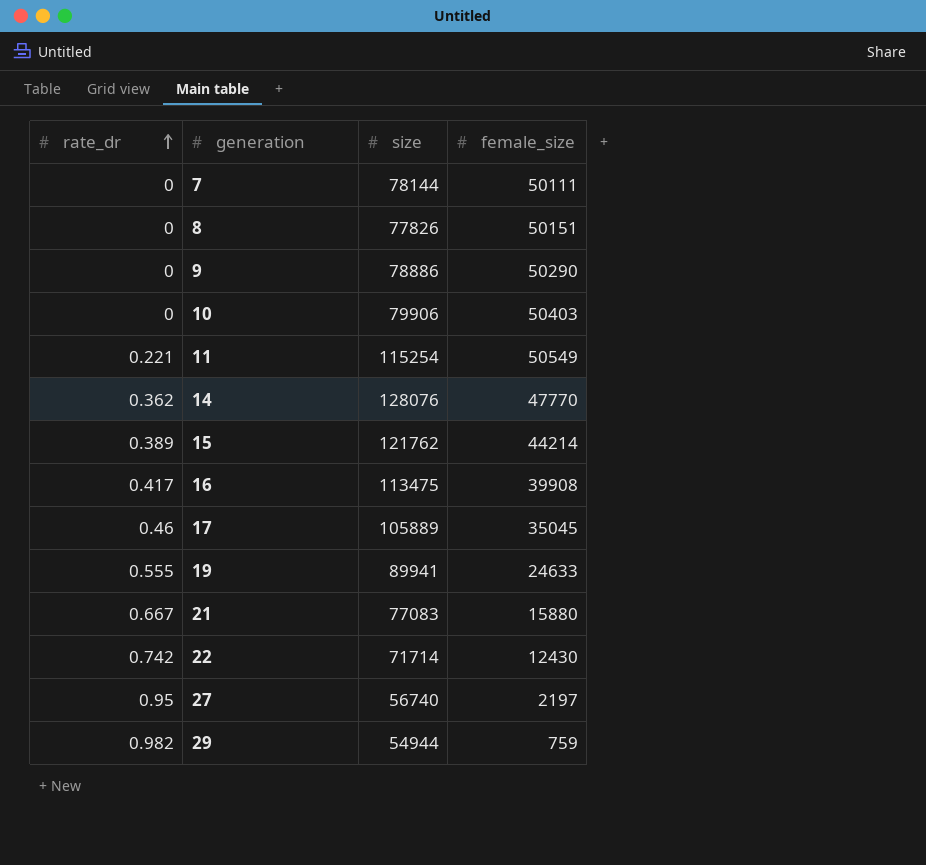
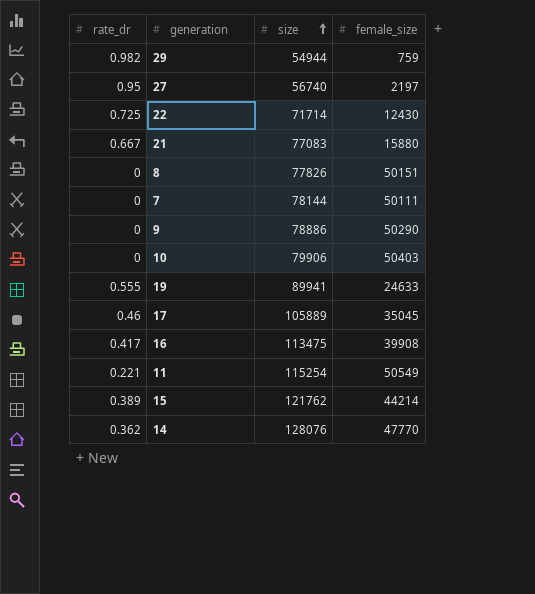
row order: rate_dr ascending -> size ascending
22 | rate_dr: 0.742 -> 0.725

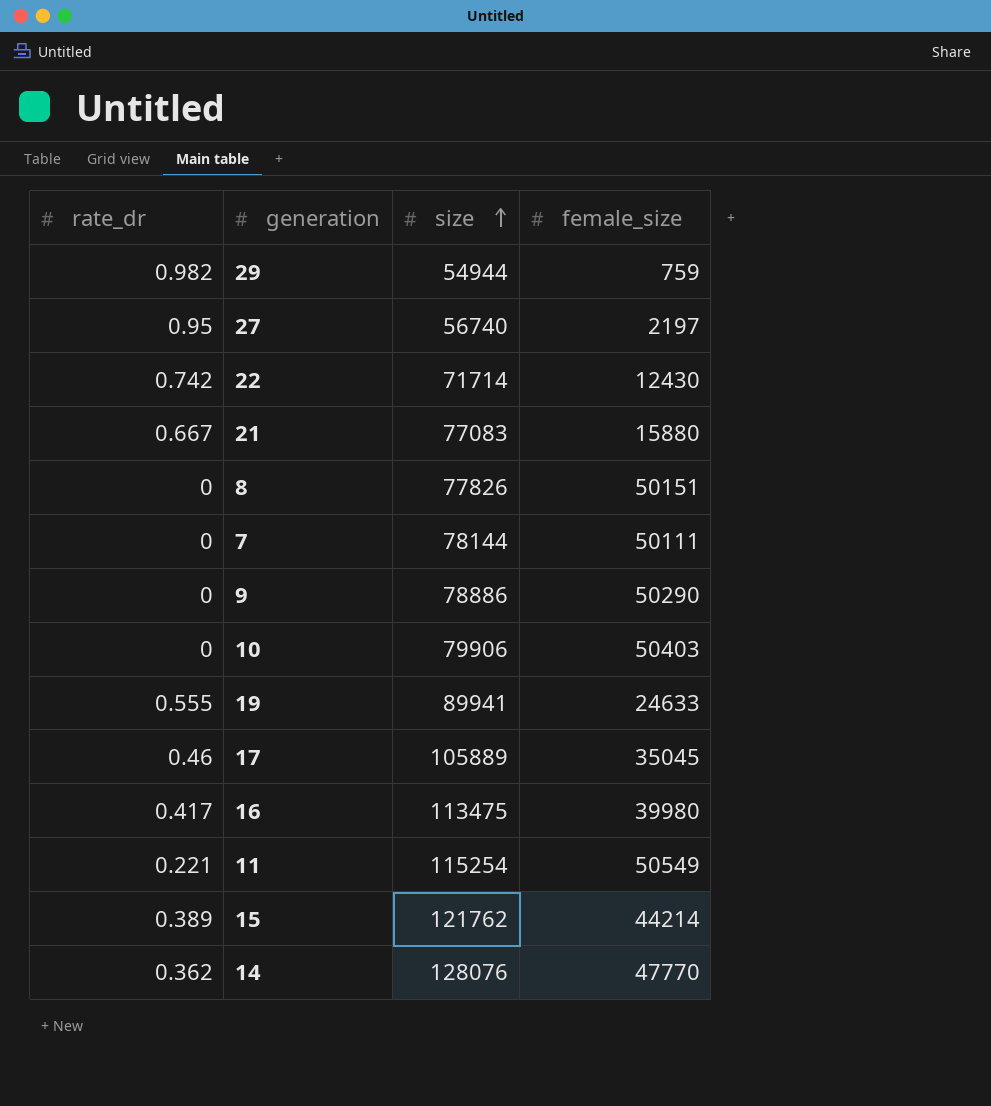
22 | rate_dr: 0.725 -> 0.742
16 | female_size: 39908 -> 39980

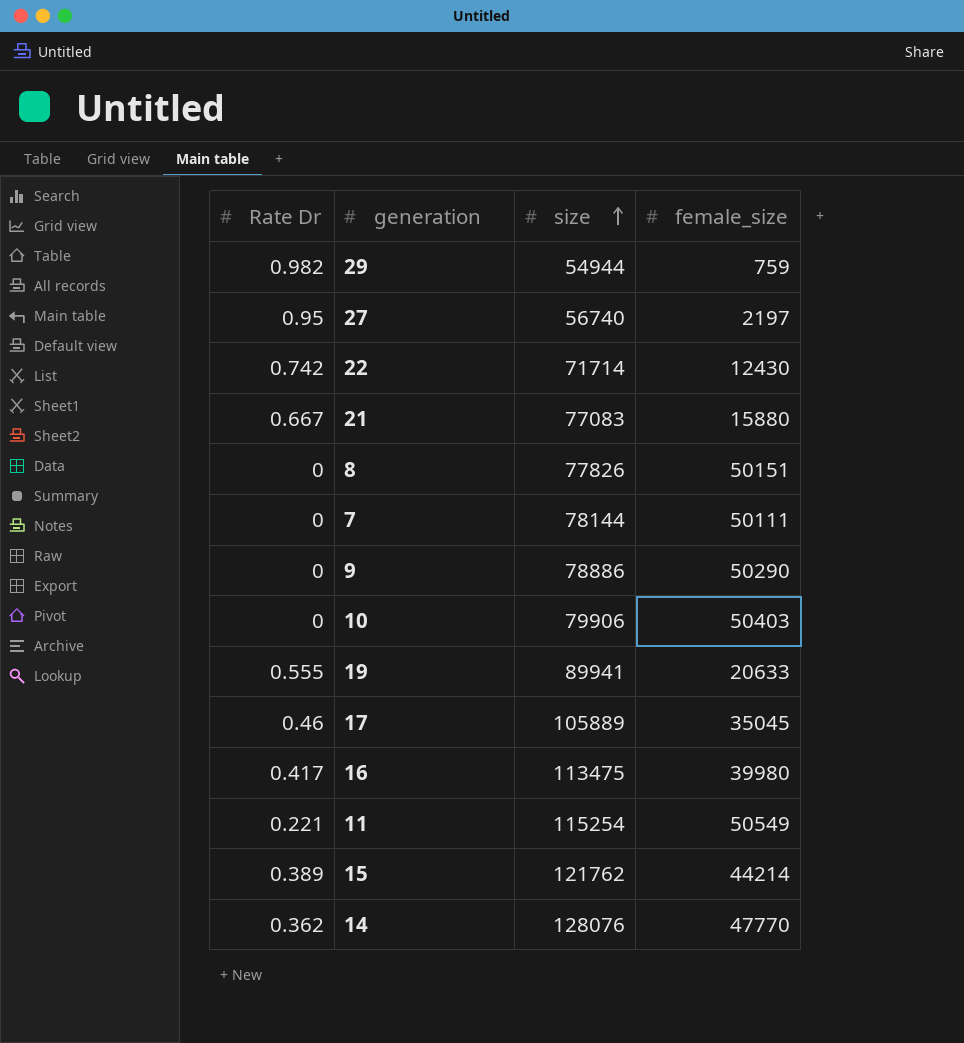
column name: rate_dr -> Rate Dr
19 | female_size: 24633 -> 20633

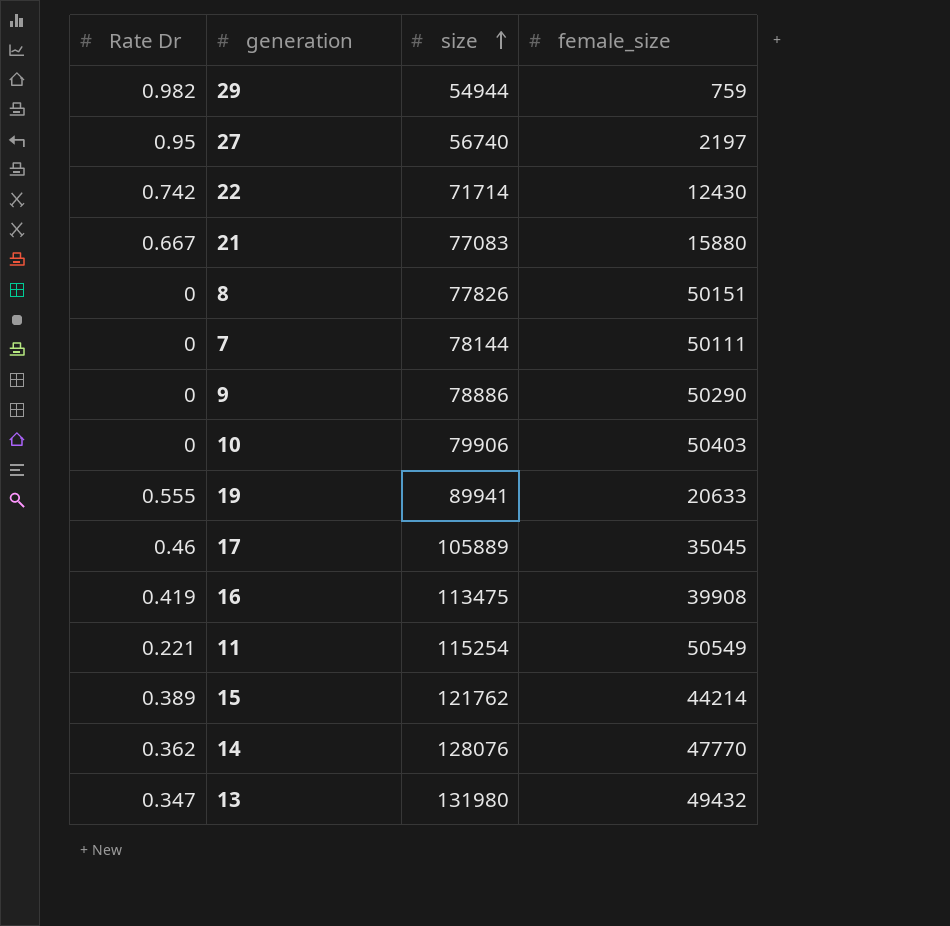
16 | Rate Dr: 0.417 -> 0.419
16 | female_size: 39980 -> 39908
row 13: none -> 0.347 | 131980 | 49432

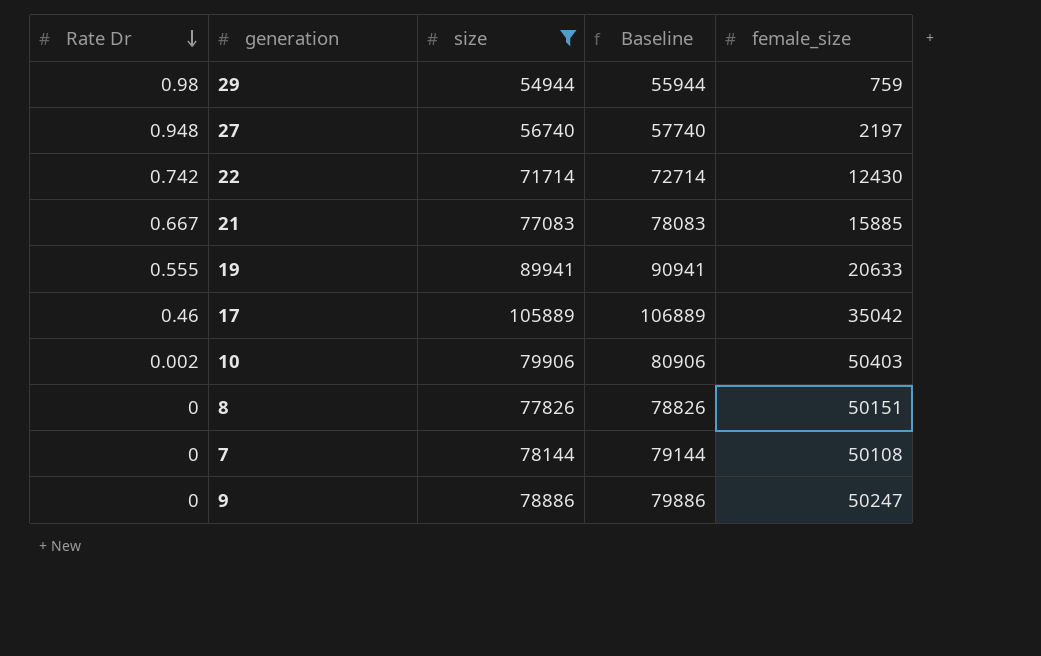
filter: none -> size <= 105889
row order: size ascending -> Rate Dr descending
column Baseline | formula: none -> [size] + 1000
29 | Rate Dr: 0.982 -> 0.98
27 | Rate Dr: 0.95 -> 0.948
21 | female_size: 15880 -> 15885
17 | female_size: 35045 -> 35042
10 | Rate Dr: 0 -> 0.002
7 | female_size: 50111 -> 50108
9 | female_size: 50290 -> 50247

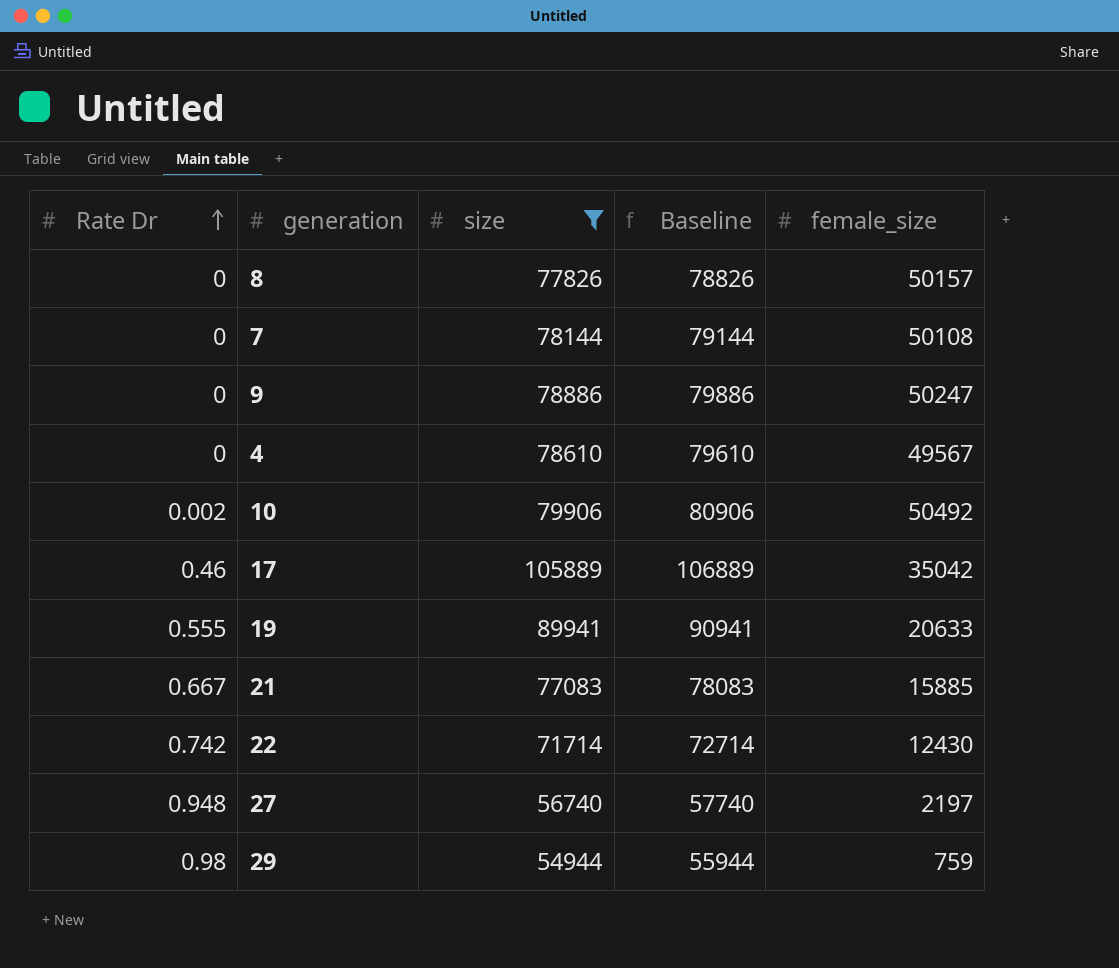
row order: Rate Dr descending -> Rate Dr ascending
8 | female_size: 50151 -> 50157
row 4: none -> 0 | 78610 | 79610 | 49567
10 | female_size: 50403 -> 50492

